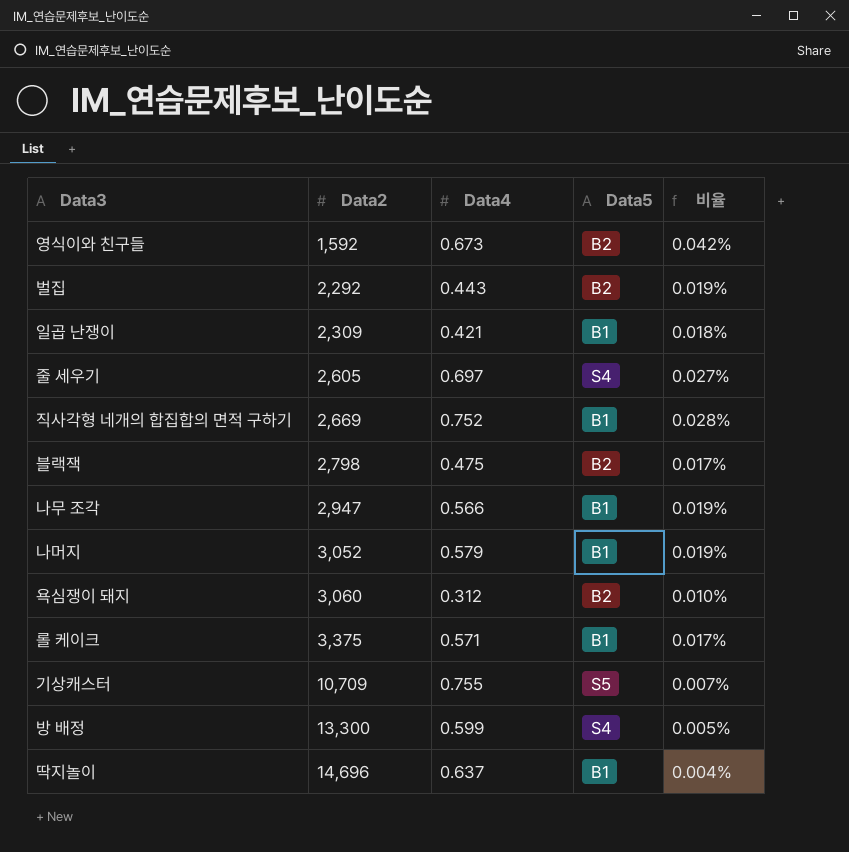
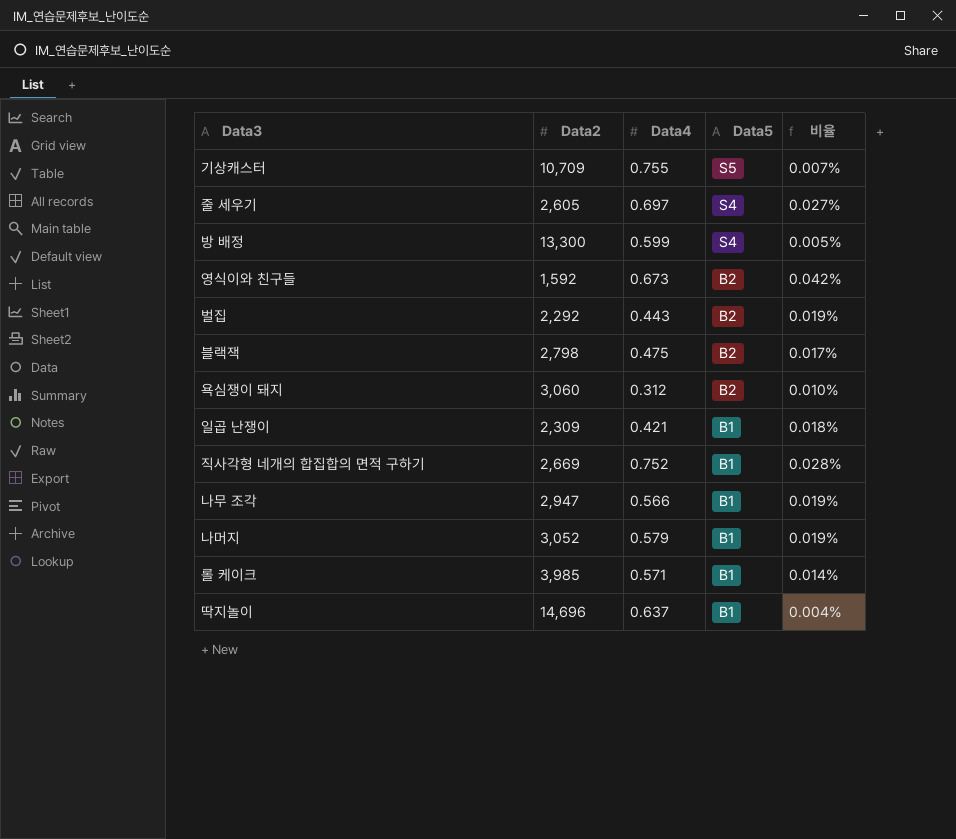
row order: Data2 ascending -> Data5 descending
롤 케이크 | Data2: 3,375 -> 3,985
롤 케이크 | 비율: 0.017% -> 0.014%

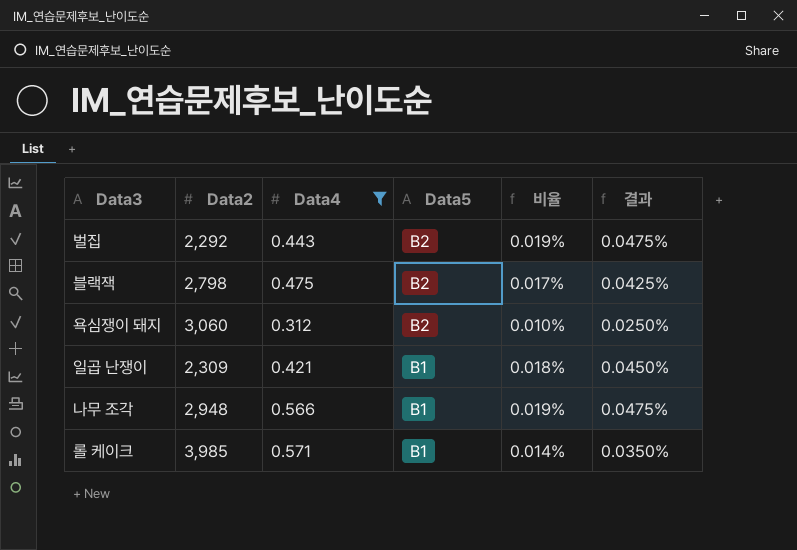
filter: none -> Data4 <= 0.571
column 결과 | formula: none -> [비율] * 2.5
나무 조각 | Data2: 2,947 -> 2,948

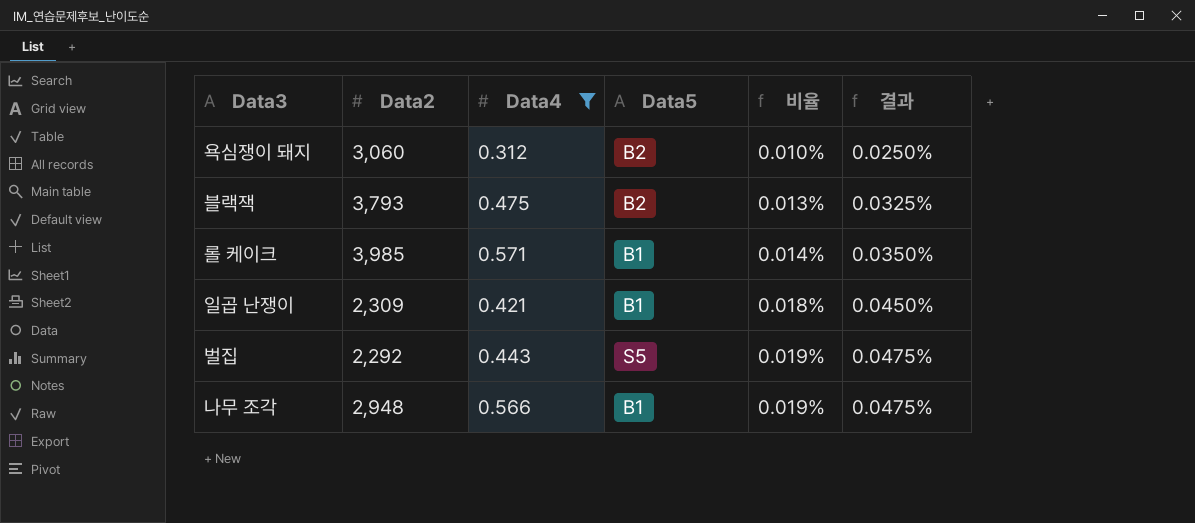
row order: Data5 descending -> 비율 ascending
블랙잭 | Data2: 2,798 -> 3,793
블랙잭 | 비율: 0.017% -> 0.013%
블랙잭 | 결과: 0.0425% -> 0.0325%
벌집 | Data5: B2 -> S5

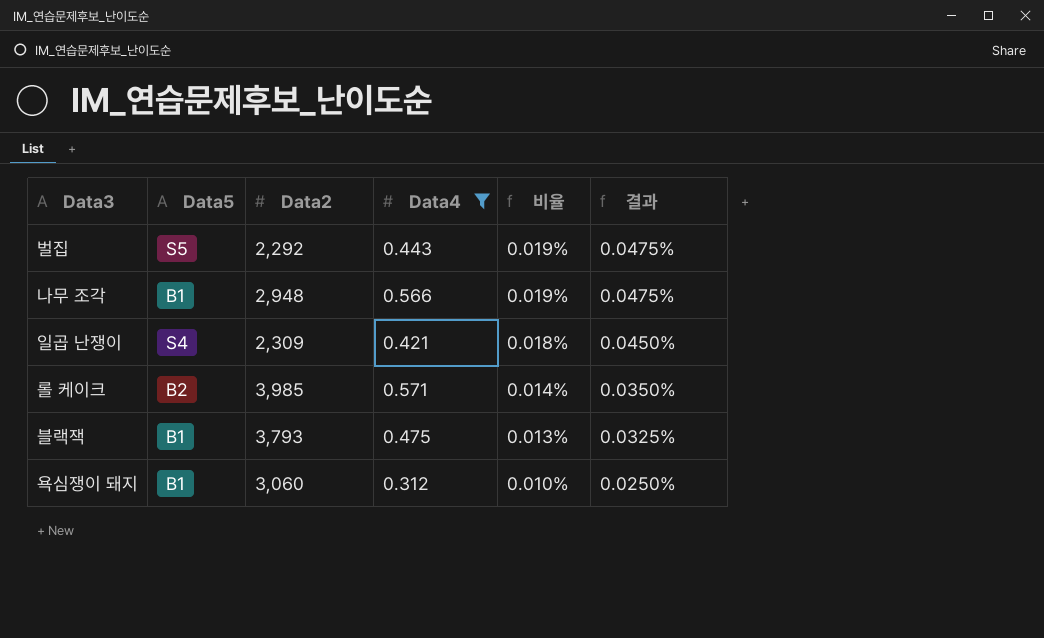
row order: 비율 ascending -> 비율 descending
column Data5 | position: 4 -> 2
일곱 난쟁이 | Data5: B1 -> S4
롤 케이크 | Data5: B1 -> B2
블랙잭 | Data5: B2 -> B1
욕심쟁이 돼지 | Data5: B2 -> B1

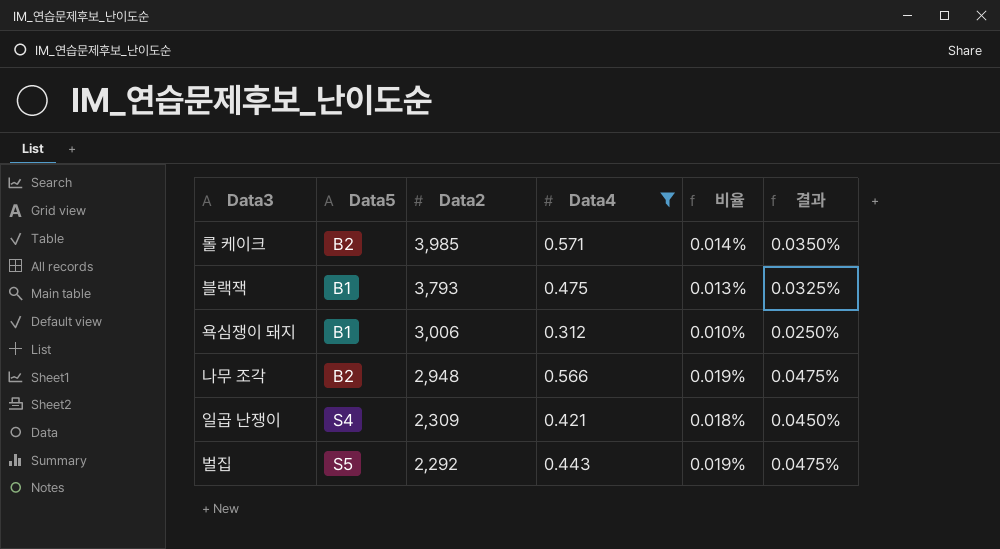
row order: 비율 descending -> Data2 descending
욕심쟁이 돼지 | Data2: 3,060 -> 3,006
나무 조각 | Data5: B1 -> B2

